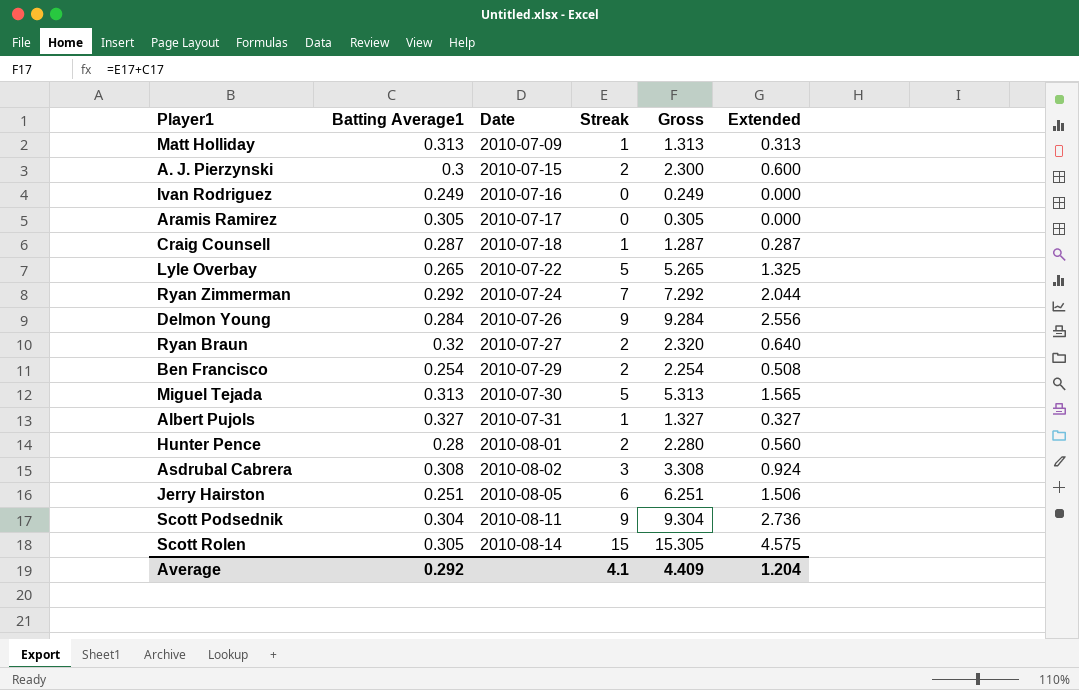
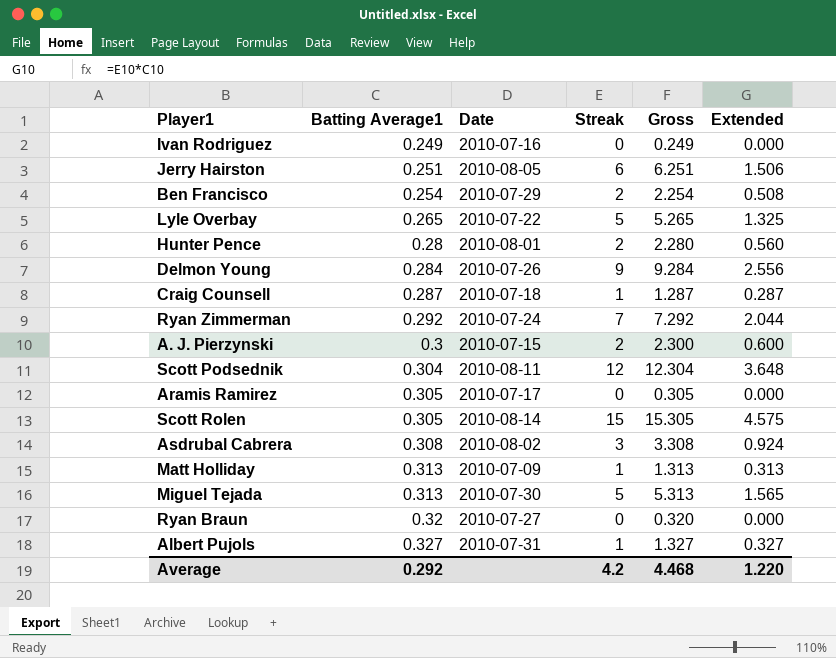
row order: Date ascending -> Batting Average1 ascending
Scott Podsednik | Streak: 9 -> 12
Scott Podsednik | Gross: 9.304 -> 12.304
Scott Podsednik | Extended: 2.736 -> 3.648
Ryan Braun | Streak: 2 -> 0
Ryan Braun | Gross: 2.320 -> 0.320
Ryan Braun | Extended: 0.640 -> 0.000
Average | Streak: 4.1 -> 4.2
Average | Gross: 4.409 -> 4.468
Average | Extended: 1.204 -> 1.220

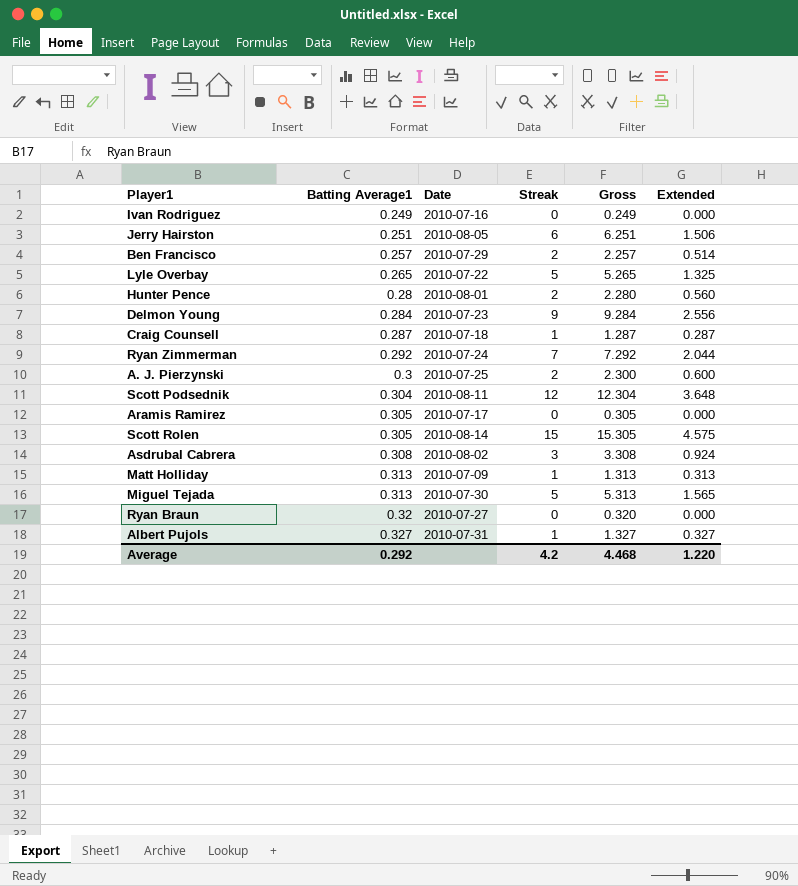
Ben Francisco | Batting Average1: 0.254 -> 0.257
Ben Francisco | Gross: 2.254 -> 2.257
Ben Francisco | Extended: 0.508 -> 0.514
Delmon Young | Date: 2010-07-26 -> 2010-07-23
A. J. Pierzynski | Date: 2010-07-15 -> 2010-07-25

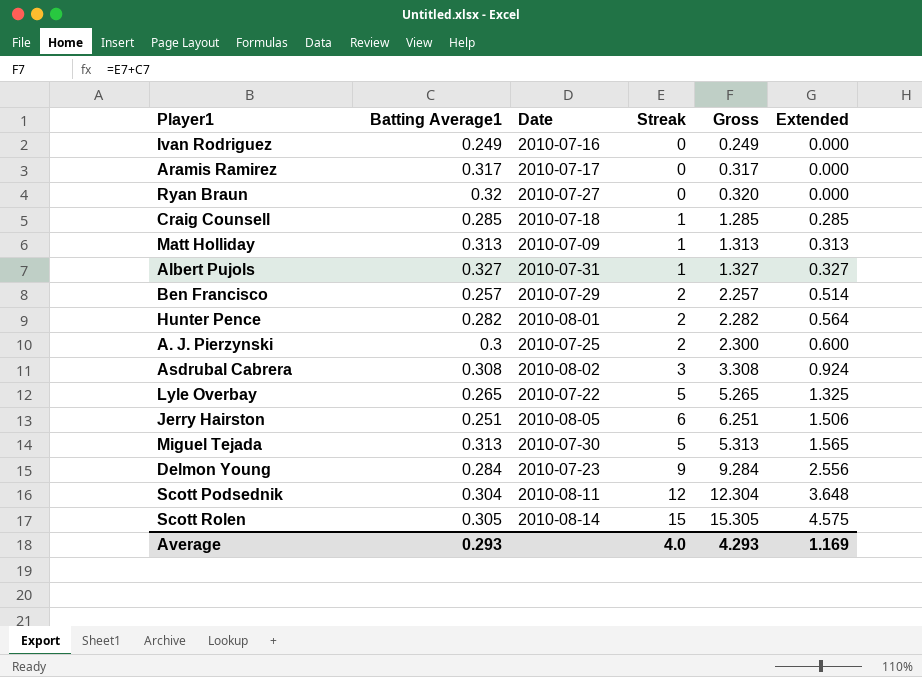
row order: Batting Average1 ascending -> Extended ascending
row Ryan Zimmerman: 0.292 | 2010-07-24 | 7 | 7.292 | 2.044 -> none
Aramis Ramirez | Batting Average1: 0.305 -> 0.317
Aramis Ramirez | Gross: 0.305 -> 0.317
Craig Counsell | Batting Average1: 0.287 -> 0.285
Craig Counsell | Gross: 1.287 -> 1.285
Craig Counsell | Extended: 0.287 -> 0.285
Hunter Pence | Batting Average1: 0.28 -> 0.282
Hunter Pence | Gross: 2.280 -> 2.282
Hunter Pence | Extended: 0.560 -> 0.564
Average | Batting Average1: 0.292 -> 0.293
Average | Streak: 4.2 -> 4.0
Average | Gross: 4.468 -> 4.293
Average | Extended: 1.220 -> 1.169

